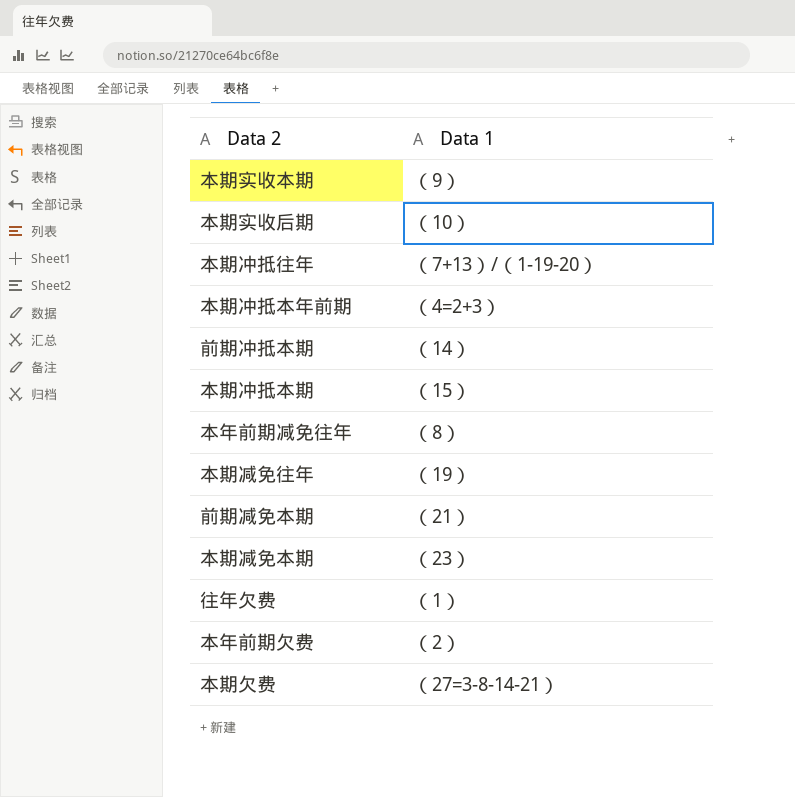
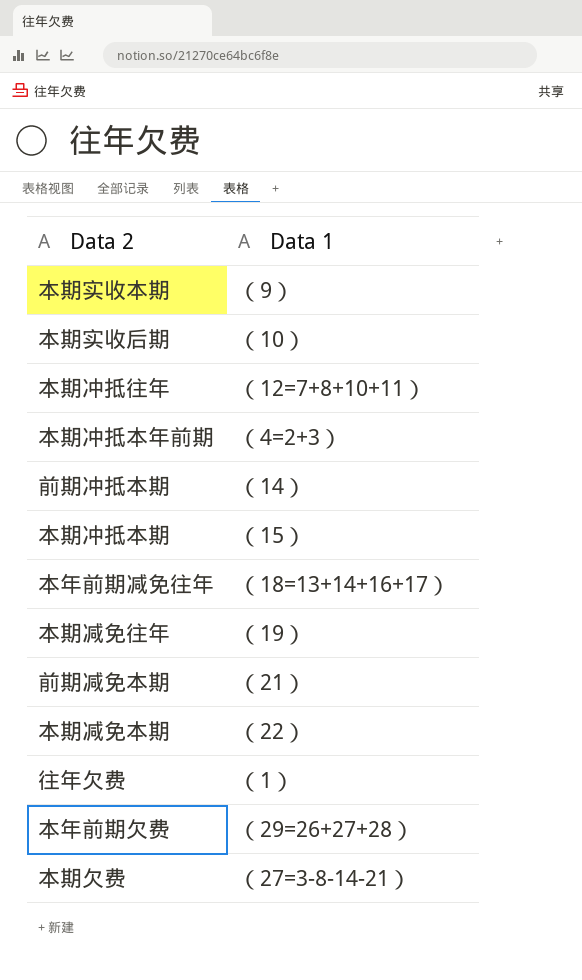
本期冲抵往年 | Data 1: （7+13）/（1-19-20） -> （12=7+8+10+11）
本年前期减免往年 | Data 1: （8） -> （18=13+14+16+17）
本期减免本期 | Data 1: （23） -> （22）
本年前期欠费 | Data 1: （2） -> （29=26+27+28）

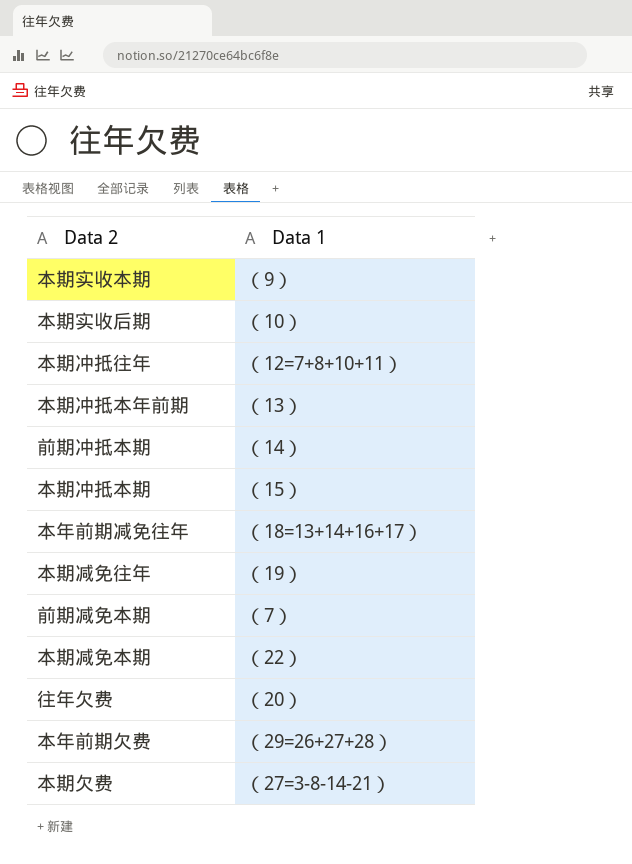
本期冲抵本年前期 | Data 1: （4=2+3） -> （13）
前期减免本期 | Data 1: （21） -> （7）
往年欠费 | Data 1: （1） -> （20）

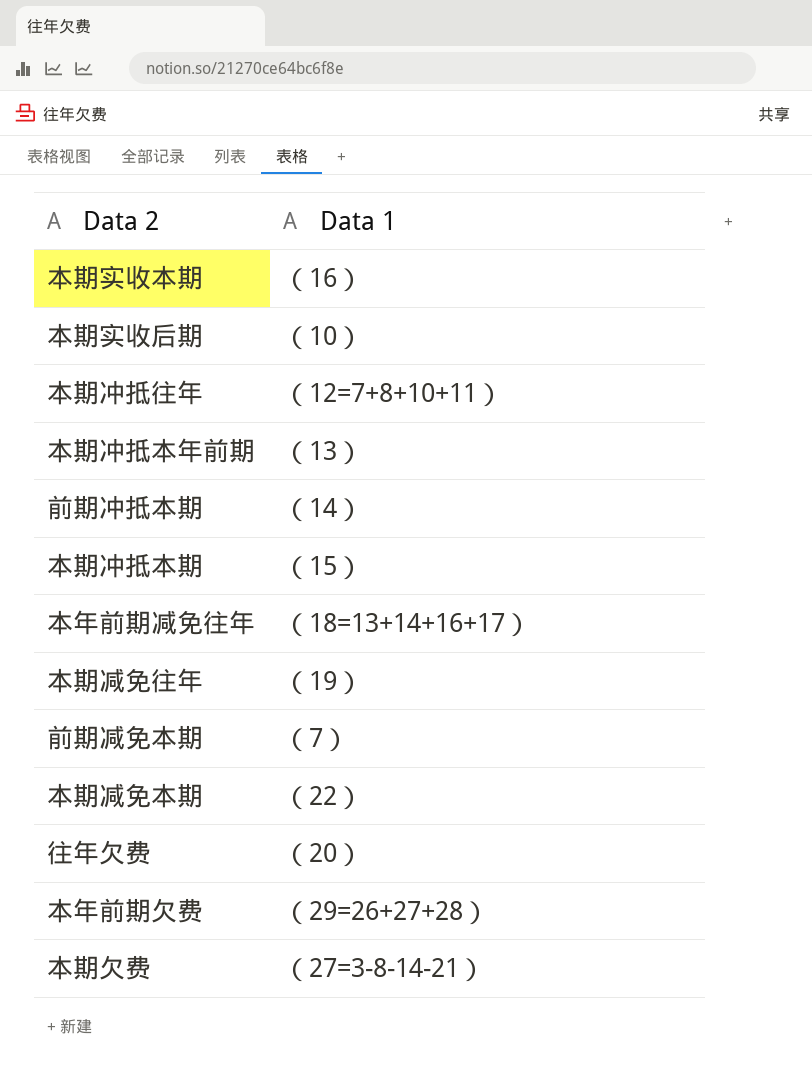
本期实收本期 | Data 1: （9） -> （16）

